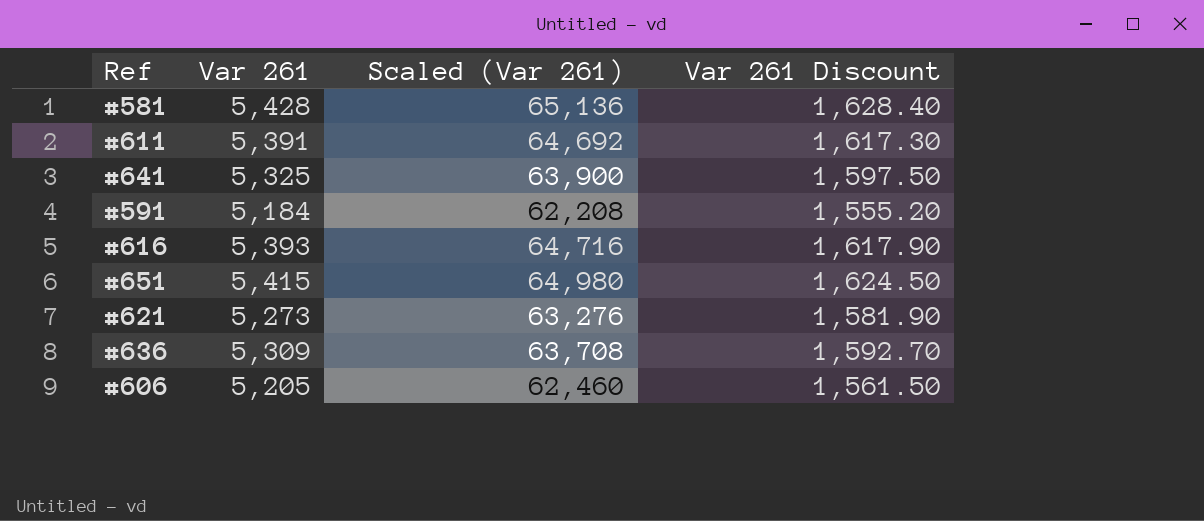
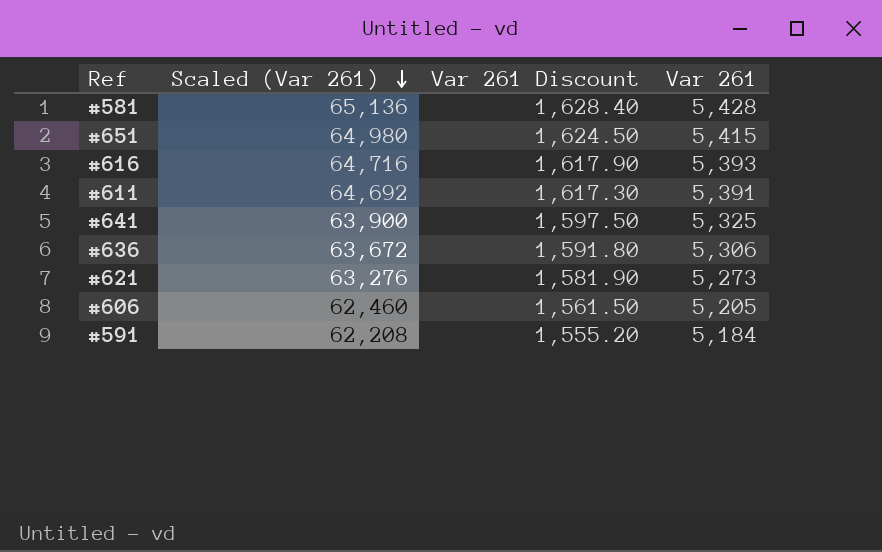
row order: none -> Scaled (Var 261) descending
column Var 261 | position: 2 -> 4
#636 | Scaled (Var 261): 63,708 -> 63,672
#636 | Var 261 Discount: 1,592.70 -> 1,591.80
#636 | Var 261: 5,309 -> 5,306

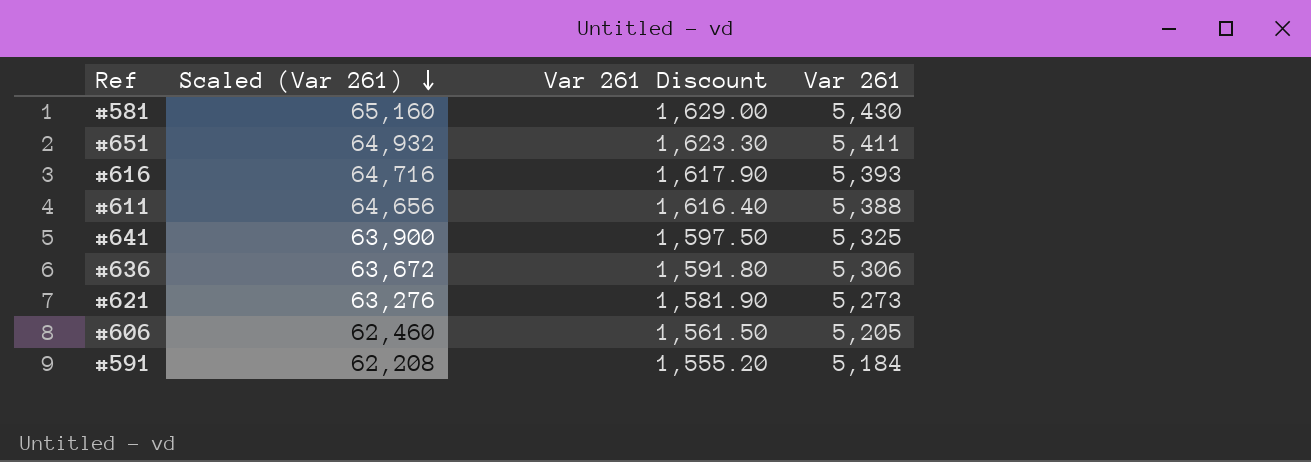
#581 | Scaled (Var 261): 65,136 -> 65,160
#581 | Var 261 Discount: 1,628.40 -> 1,629.00
#581 | Var 261: 5,428 -> 5,430
#651 | Scaled (Var 261): 64,980 -> 64,932
#651 | Var 261 Discount: 1,624.50 -> 1,623.30
#651 | Var 261: 5,415 -> 5,411
#611 | Scaled (Var 261): 64,692 -> 64,656
#611 | Var 261 Discount: 1,617.30 -> 1,616.40
#611 | Var 261: 5,391 -> 5,388

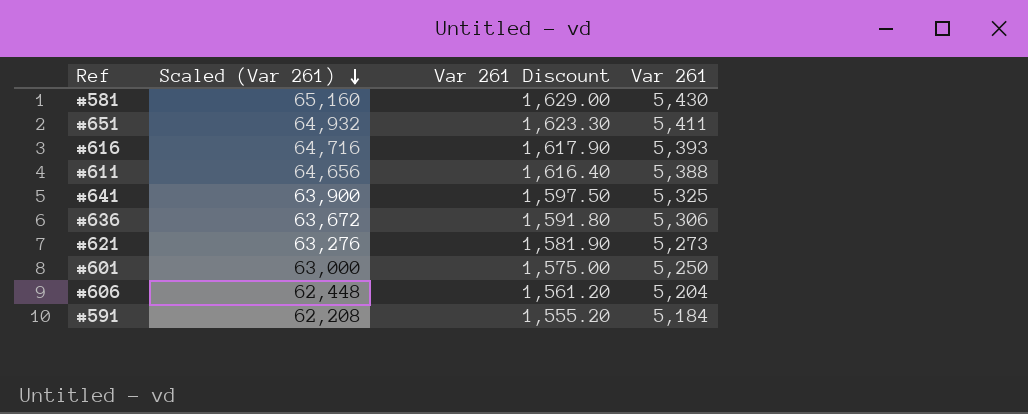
row #601: none -> 63,000 | 1,575.00 | 5,250
#606 | Scaled (Var 261): 62,460 -> 62,448
#606 | Var 261 Discount: 1,561.50 -> 1,561.20
#606 | Var 261: 5,205 -> 5,204

